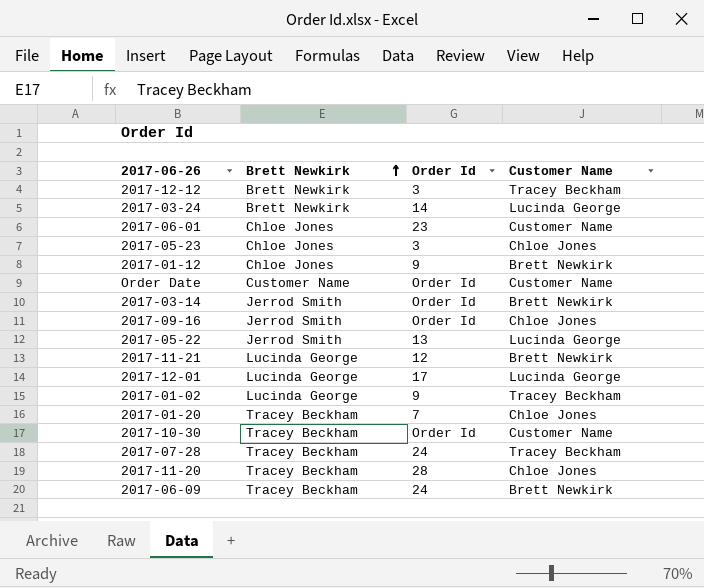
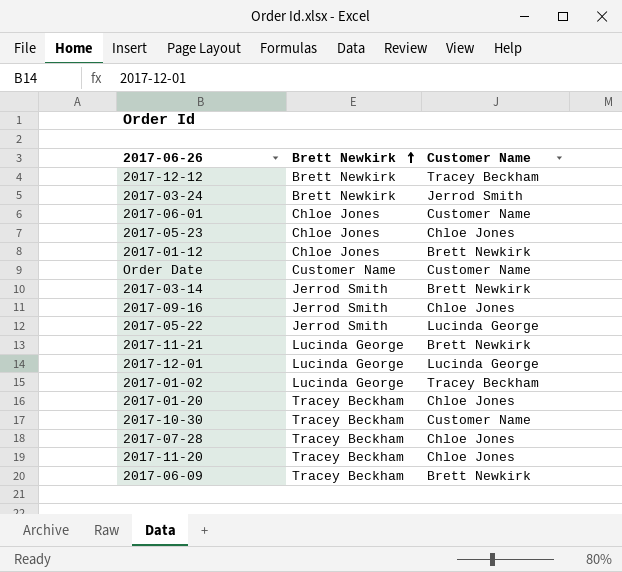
column Order Id | position: 3 -> none
2017-03-24 | Customer Name: Lucinda George -> Jerrod Smith
2017-07-28 | Customer Name: Tracey Beckham -> Chloe Jones

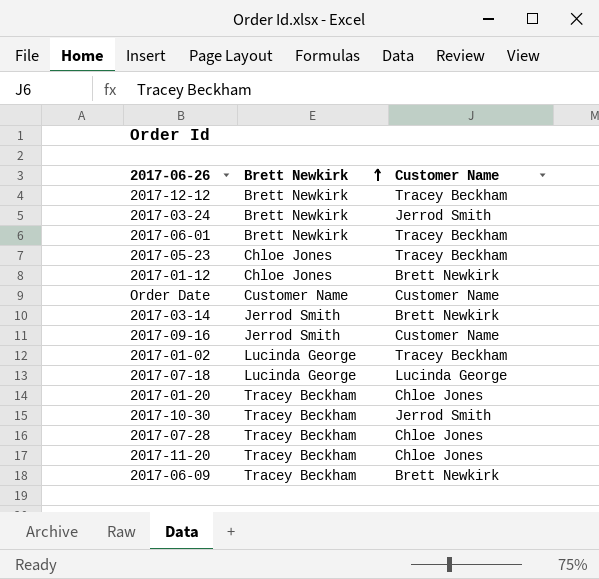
row 2017-05-22: Jerrod Smith | Lucinda George -> none
row 2017-11-21: Lucinda George | Brett Newkirk -> none
row 2017-12-01: Lucinda George | Lucinda George -> none
2017-06-01 | Brett Newkirk: Chloe Jones -> Brett Newkirk
2017-06-01 | Customer Name: Customer Name -> Tracey Beckham
2017-05-23 | Customer Name: Chloe Jones -> Tracey Beckham
2017-09-16 | Customer Name: Chloe Jones -> Customer Name
row 2017-07-18: none -> Lucinda George | Lucinda George
2017-10-30 | Customer Name: Customer Name -> Jerrod Smith

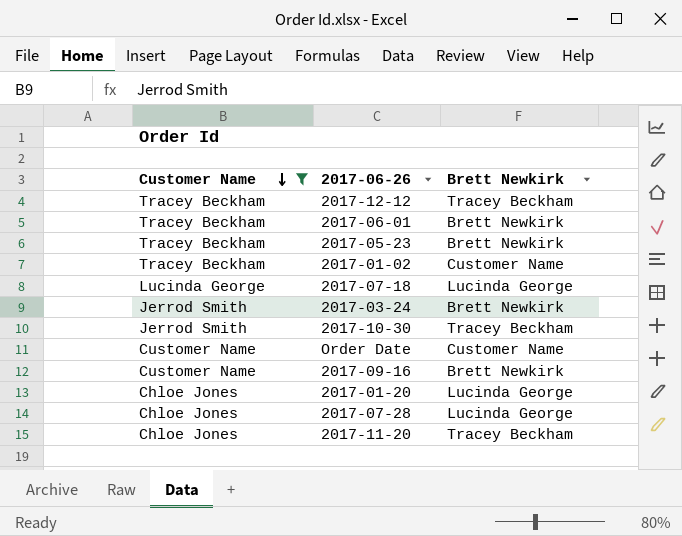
filter: none -> Customer Name != Brett Newkirk
row order: Brett Newkirk ascending -> Customer Name descending
column Customer Name | position: 3 -> 1
2017-12-12 | Brett Newkirk: Brett Newkirk -> Tracey Beckham
2017-05-23 | Brett Newkirk: Chloe Jones -> Brett Newkirk
2017-01-02 | Brett Newkirk: Lucinda George -> Customer Name
2017-09-16 | Brett Newkirk: Jerrod Smith -> Brett Newkirk
2017-01-20 | Brett Newkirk: Tracey Beckham -> Lucinda George
2017-07-28 | Brett Newkirk: Tracey Beckham -> Lucinda George

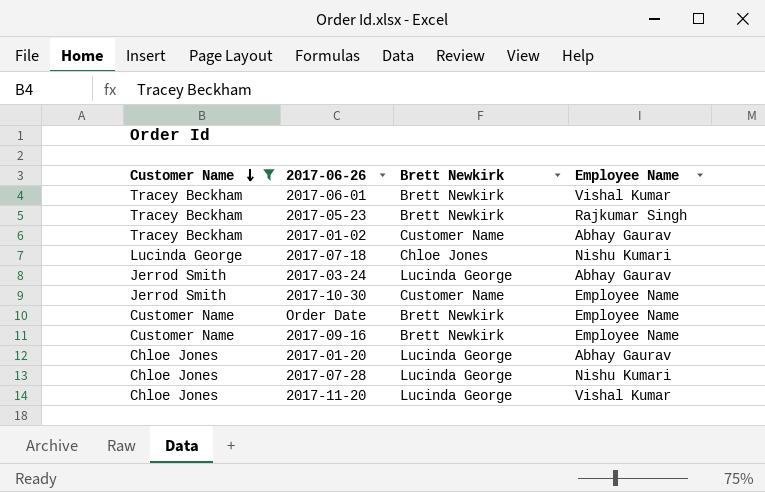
column Employee Name | position: none -> 4
row 2017-12-12: Tracey Beckham | Tracey Beckham -> none
2017-07-18 | Brett Newkirk: Lucinda George -> Chloe Jones
2017-03-24 | Brett Newkirk: Brett Newkirk -> Lucinda George
2017-10-30 | Brett Newkirk: Tracey Beckham -> Customer Name
Order Date | Brett Newkirk: Customer Name -> Brett Newkirk
2017-11-20 | Brett Newkirk: Tracey Beckham -> Lucinda George

